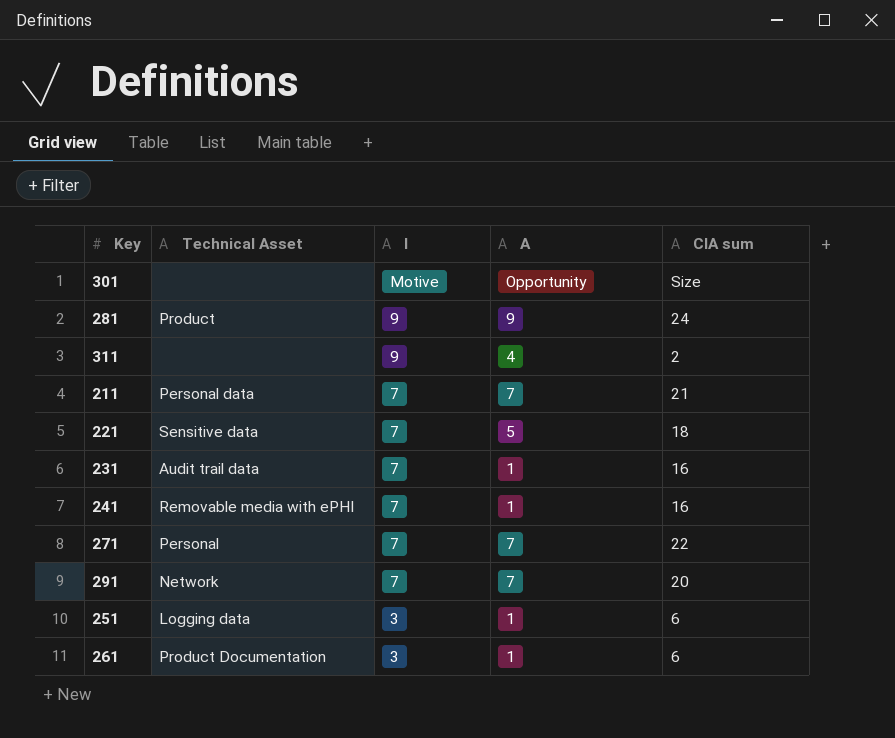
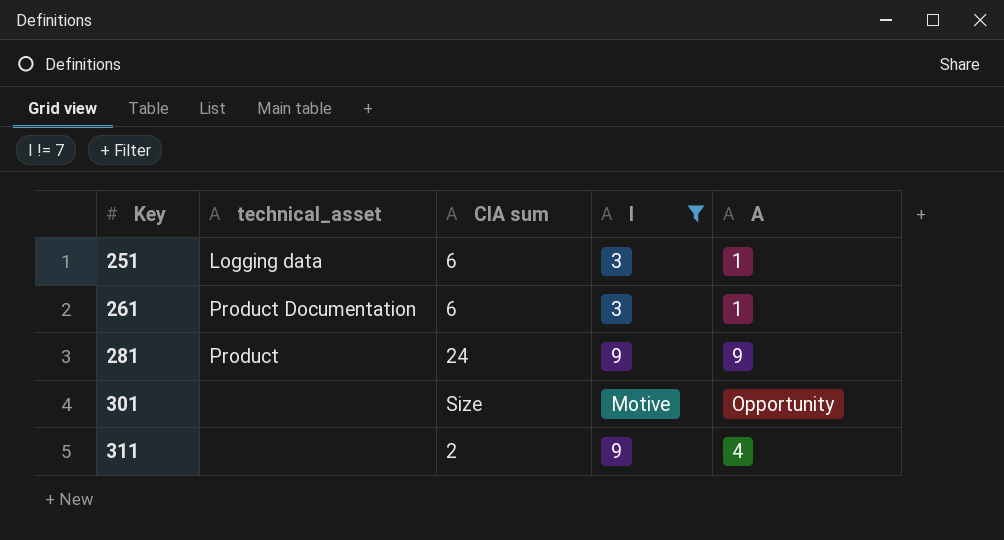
filter: none -> I != 7
row order: I descending -> Key ascending
column name: Technical Asset -> technical_asset
column CIA sum | position: 5 -> 3

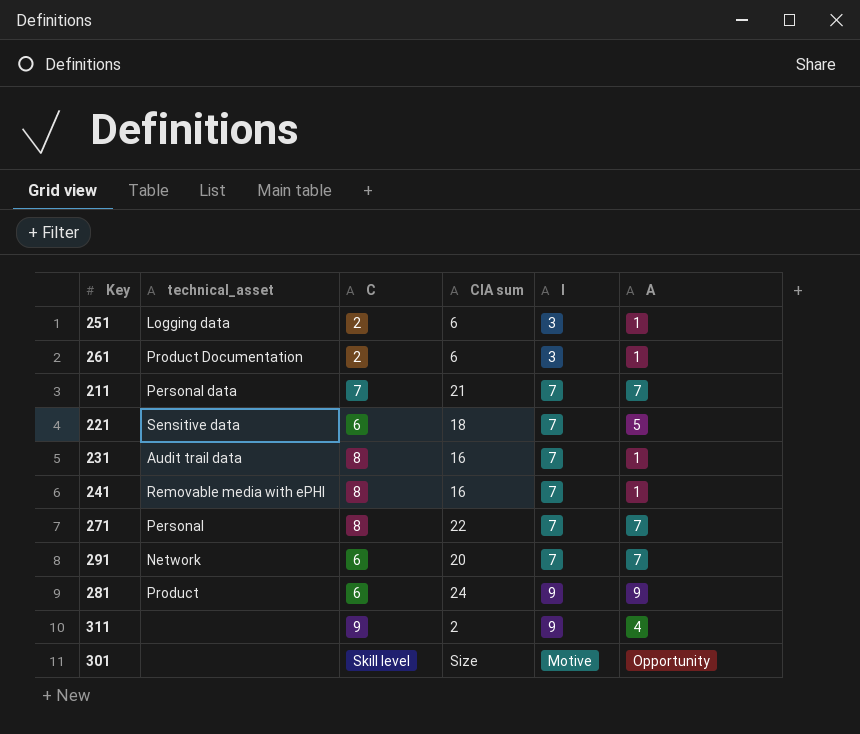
filter: I != 7 -> none
row order: Key ascending -> I ascending
column C | position: none -> 3

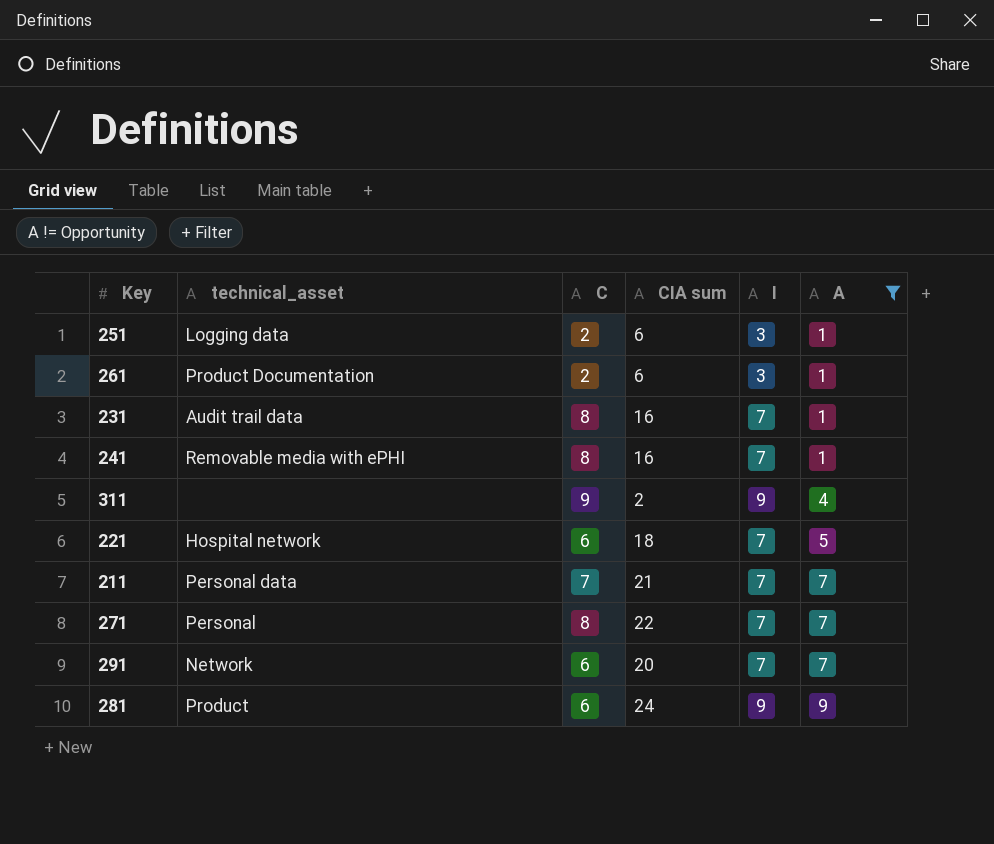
filter: none -> A != Opportunity
row order: I ascending -> A ascending
221 | technical_asset: Sensitive data -> Hospital network

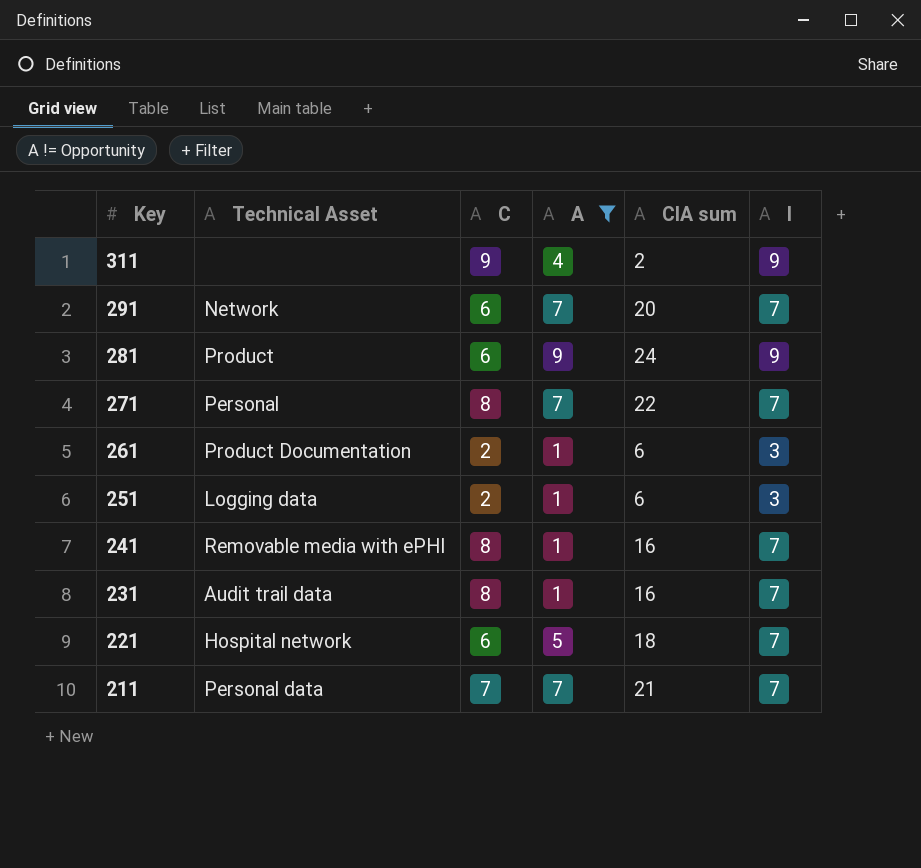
row order: A ascending -> Key descending
column name: technical_asset -> Technical Asset
column A | position: 6 -> 4

